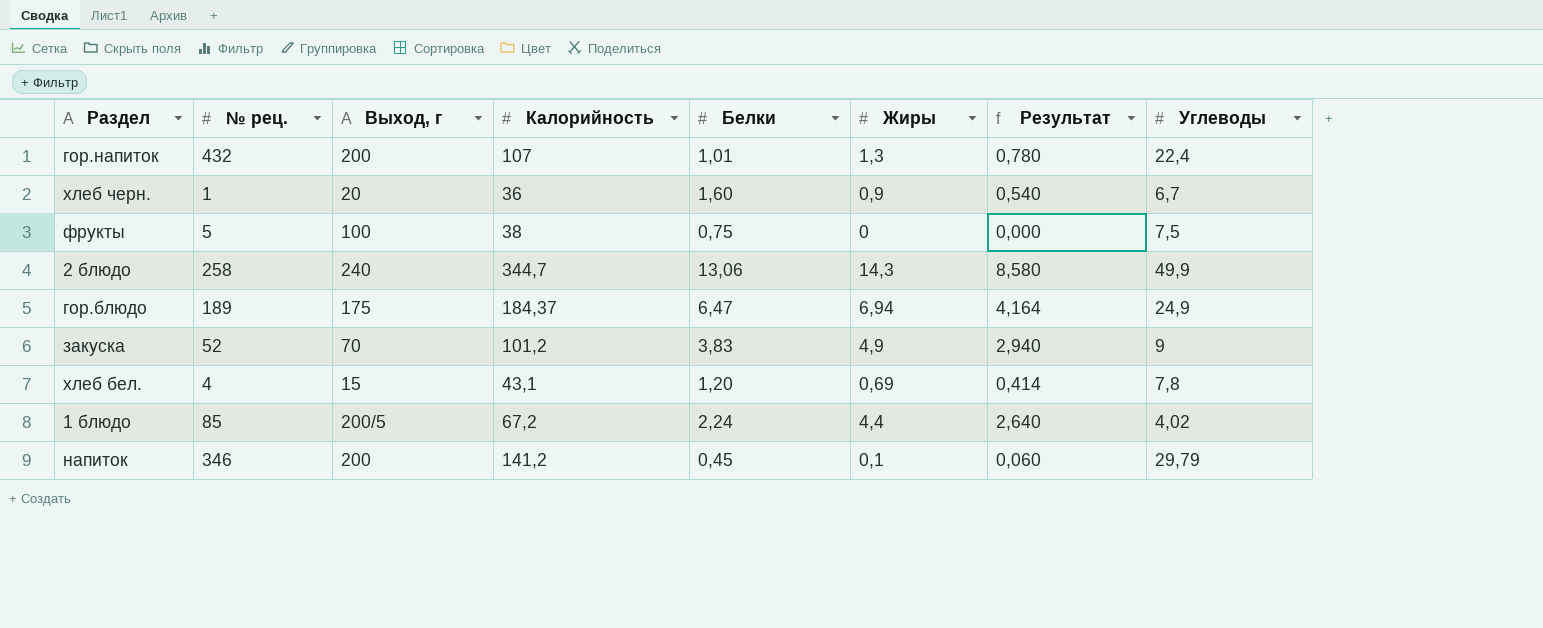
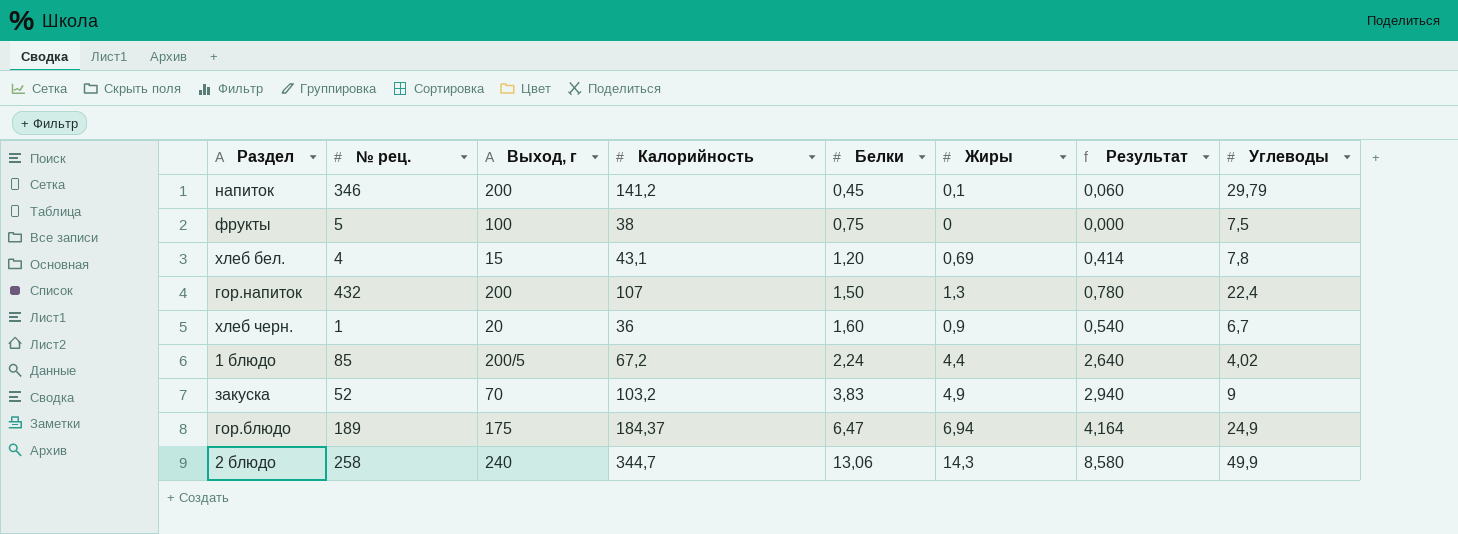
row order: none -> Белки ascending
гор.напиток | Белки: 1,01 -> 1,50
закуска | Калорийность: 101,2 -> 103,2

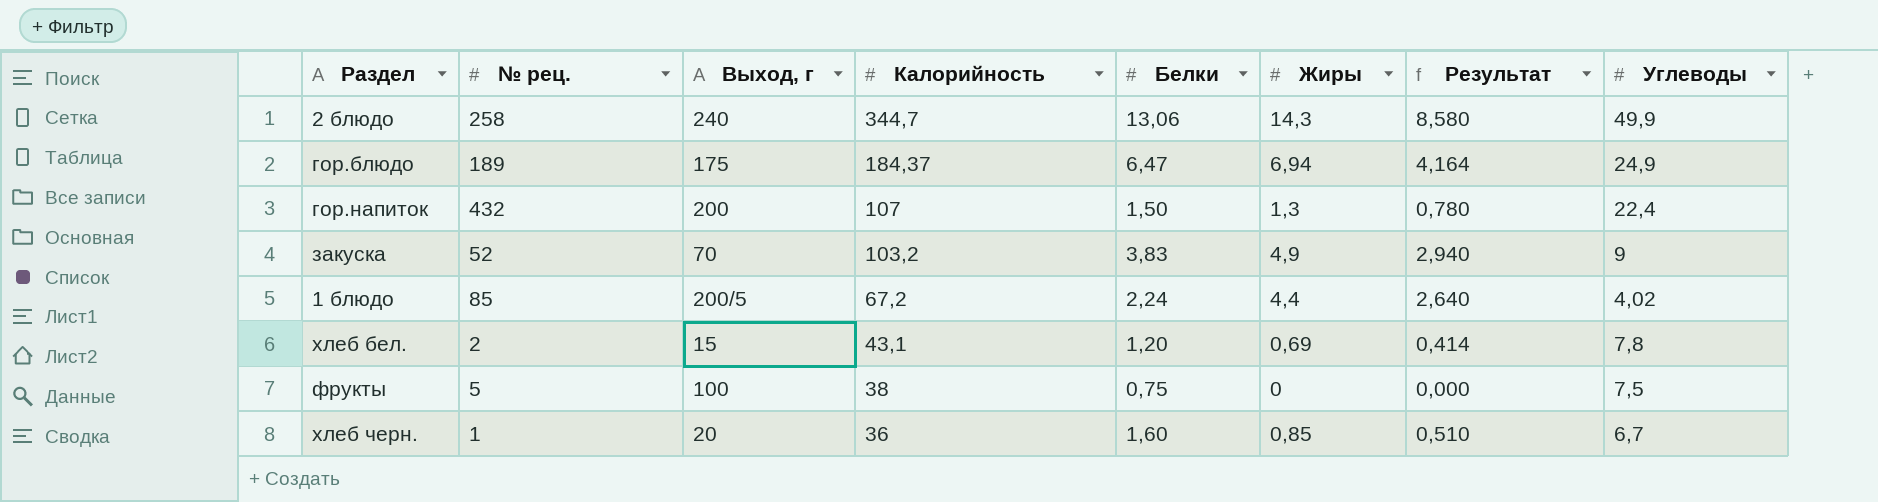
row order: Белки ascending -> Калорийность descending
row напиток: 346 | 200 | 141,2 | 0,45 | 0,1 | 0,060 | 29,79 -> none
хлеб бел. | № рец.: 4 -> 2
хлеб черн. | Жиры: 0,9 -> 0,85
хлеб черн. | Результат: 0,540 -> 0,510

